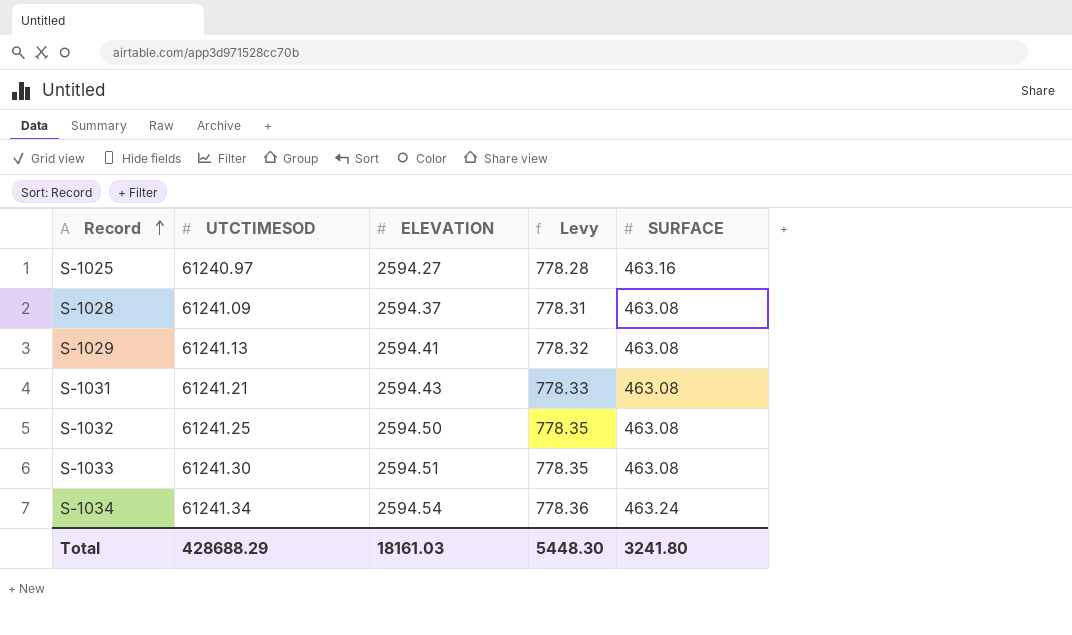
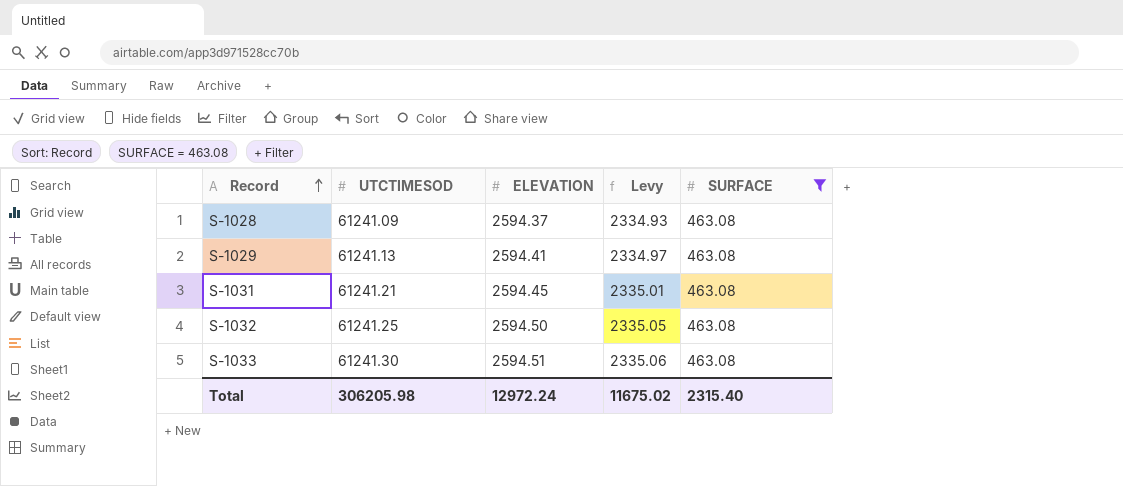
filter: none -> SURFACE = 463.08
column Levy | formula: [ELEVATION] * 0.3 -> [ELEVATION] * 0.9
S-1031 | ELEVATION: 2594.43 -> 2594.45
Total | UTCTIMESOD: 428688.29 -> 306205.98
Total | ELEVATION: 18161.03 -> 12972.24
Total | Levy: 5448.30 -> 11675.02
Total | SURFACE: 3241.80 -> 2315.40

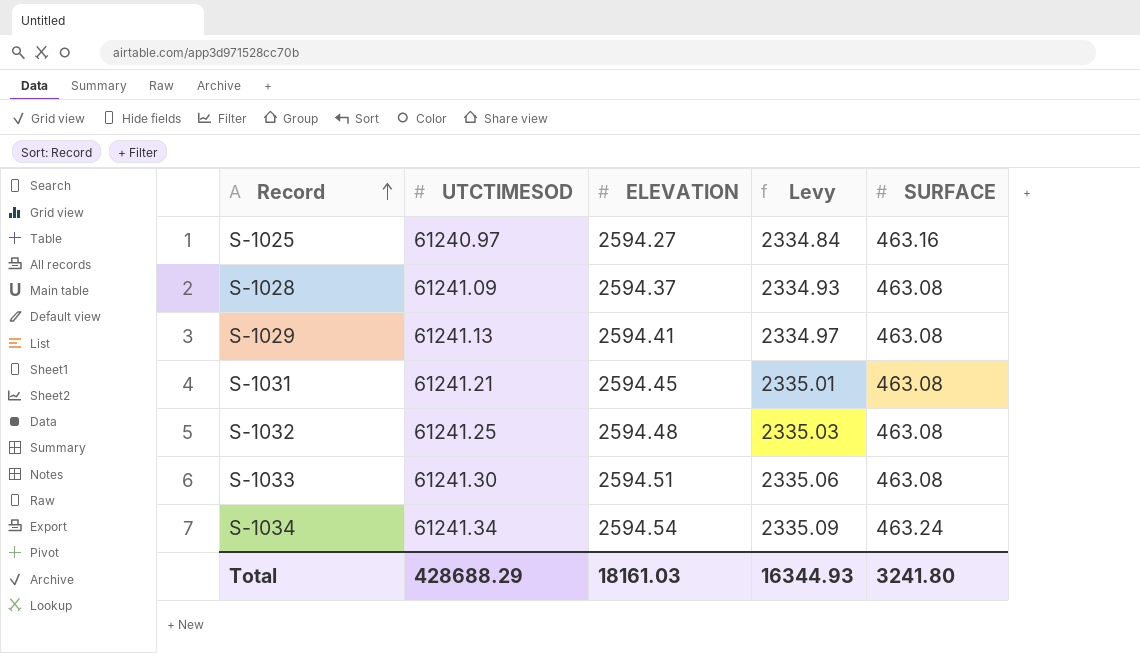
filter: SURFACE = 463.08 -> none
S-1032 | ELEVATION: 2594.50 -> 2594.48
S-1032 | Levy: 2335.05 -> 2335.03
Total | UTCTIMESOD: 306205.98 -> 428688.29
Total | ELEVATION: 12972.24 -> 18161.03
Total | Levy: 11675.02 -> 16344.93
Total | SURFACE: 2315.40 -> 3241.80

